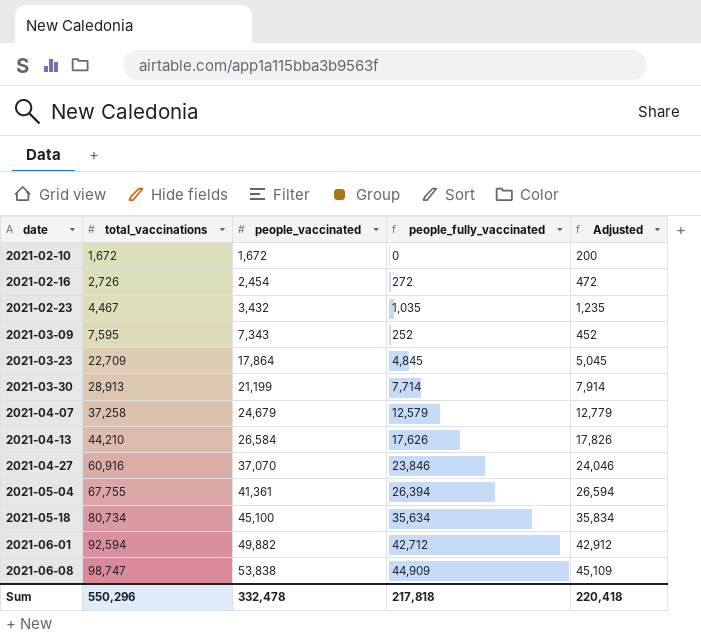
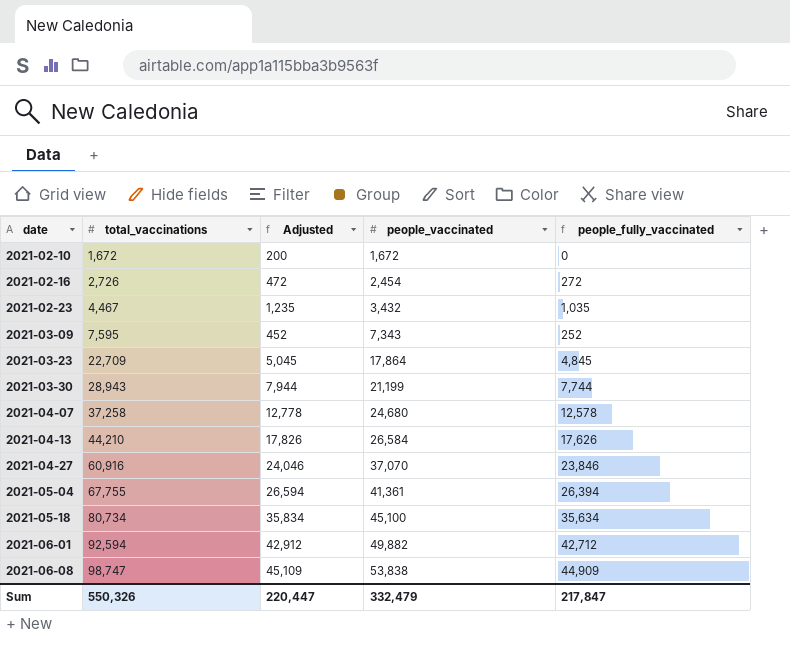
column Adjusted | position: 5 -> 3
2021-03-30 | total_vaccinations: 28,913 -> 28,943
2021-03-30 | Adjusted: 7,914 -> 7,944
2021-03-30 | people_fully_vaccinated: 7,714 -> 7,744
2021-04-07 | Adjusted: 12,779 -> 12,778
2021-04-07 | people_vaccinated: 24,679 -> 24,680
2021-04-07 | people_fully_vaccinated: 12,579 -> 12,578
Sum | total_vaccinations: 550,296 -> 550,326
Sum | Adjusted: 220,418 -> 220,447
Sum | people_vaccinated: 332,478 -> 332,479
Sum | people_fully_vaccinated: 217,818 -> 217,847

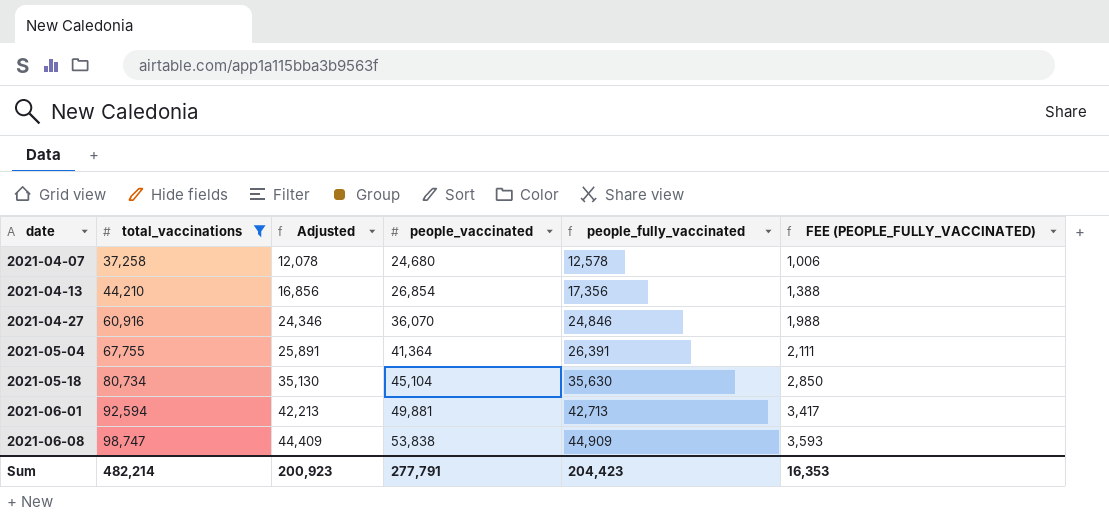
filter: none -> total_vaccinations >= 37,258
column Adjusted | formula: [people_fully_vaccinated] + 200 -> [people_fully_vaccinated] - 500
column FEE (PEOPLE_FULLY_VACCINATED) | formula: none -> [people_fully_vaccinated] * 0.08
2021-04-13 | people_vaccinated: 26,584 -> 26,854
2021-04-13 | people_fully_vaccinated: 17,626 -> 17,356
2021-04-27 | people_vaccinated: 37,070 -> 36,070
2021-04-27 | people_fully_vaccinated: 23,846 -> 24,846
2021-05-04 | people_vaccinated: 41,361 -> 41,364
2021-05-04 | people_fully_vaccinated: 26,394 -> 26,391
2021-05-18 | people_vaccinated: 45,100 -> 45,104
2021-05-18 | people_fully_vaccinated: 35,634 -> 35,630
2021-06-01 | people_vaccinated: 49,882 -> 49,881
2021-06-01 | people_fully_vaccinated: 42,712 -> 42,713
Sum | total_vaccinations: 550,326 -> 482,214
Sum | Adjusted: 220,447 -> 200,923
Sum | people_vaccinated: 332,479 -> 277,791
Sum | people_fully_vaccinated: 217,847 -> 204,423

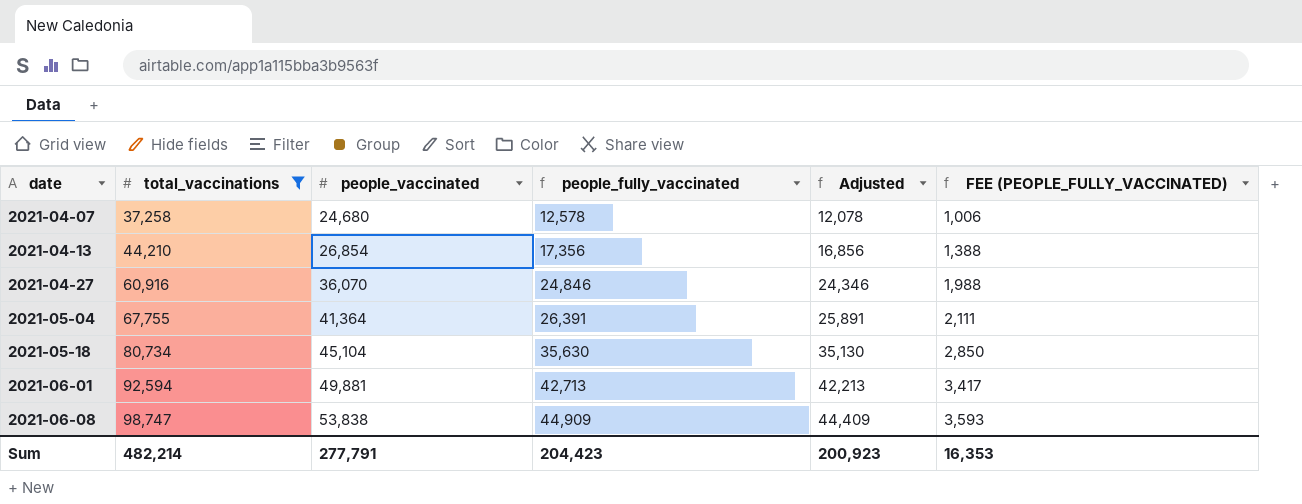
column Adjusted | position: 3 -> 5

